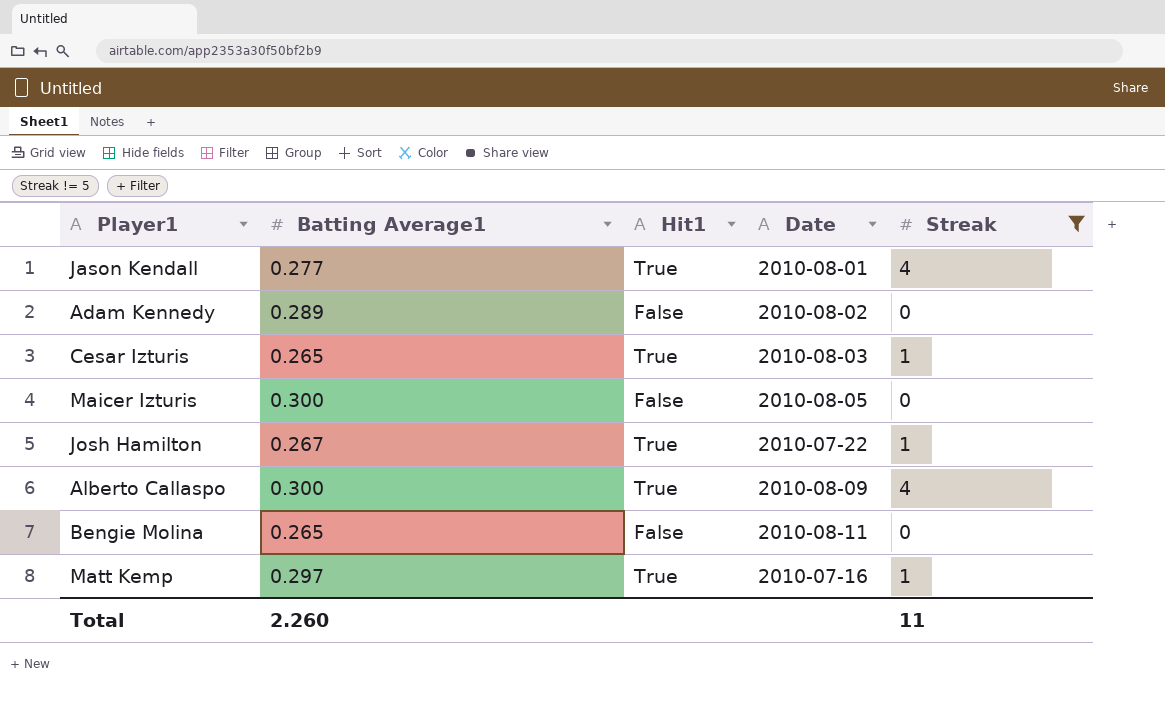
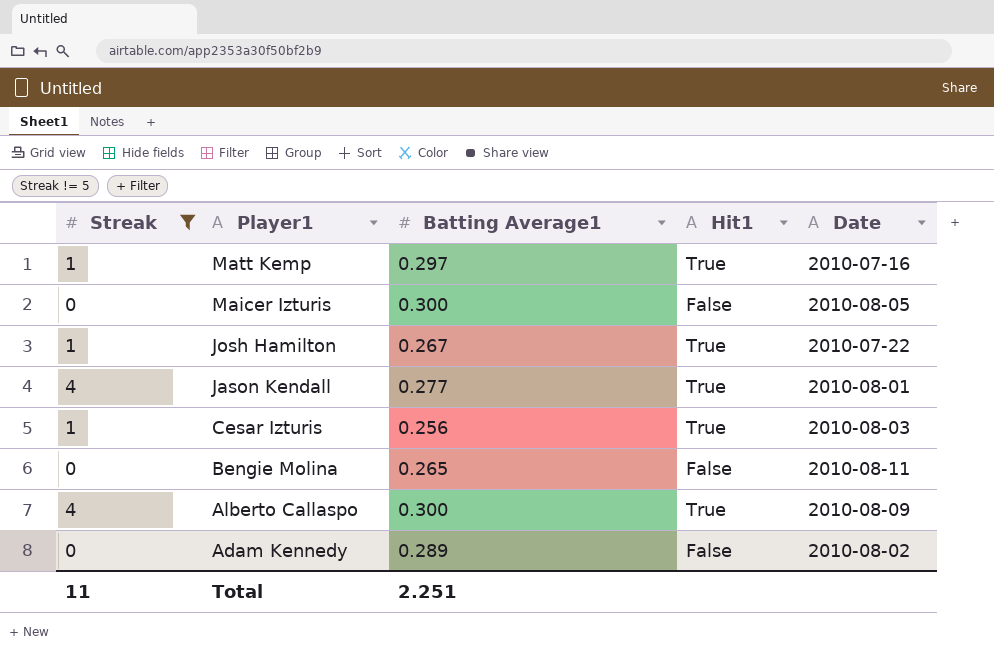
row order: none -> Player1 descending
column Streak | position: 5 -> 1
Cesar Izturis | Batting Average1: 0.265 -> 0.256
Total | Batting Average1: 2.260 -> 2.251

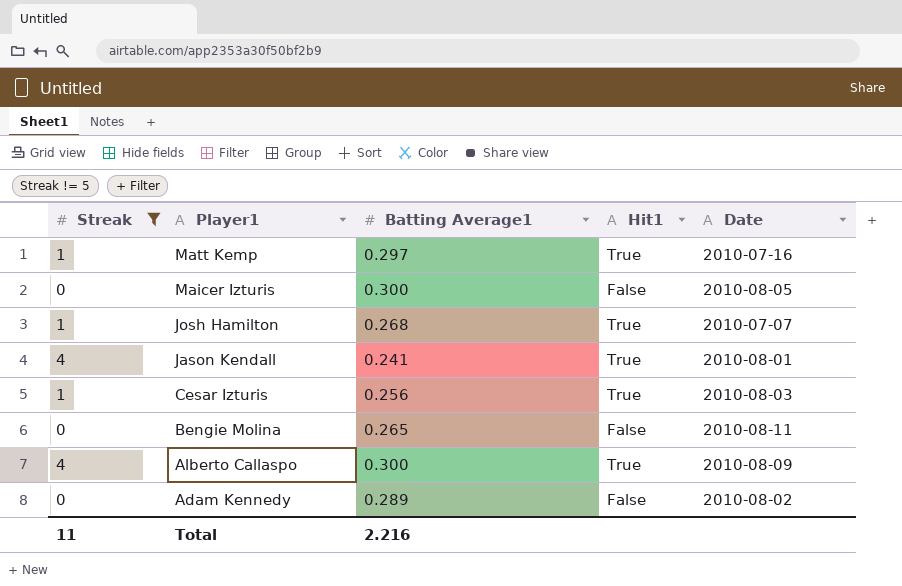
Josh Hamilton | Batting Average1: 0.267 -> 0.268
Josh Hamilton | Date: 2010-07-22 -> 2010-07-07
Jason Kendall | Batting Average1: 0.277 -> 0.241
Total | Batting Average1: 2.251 -> 2.216

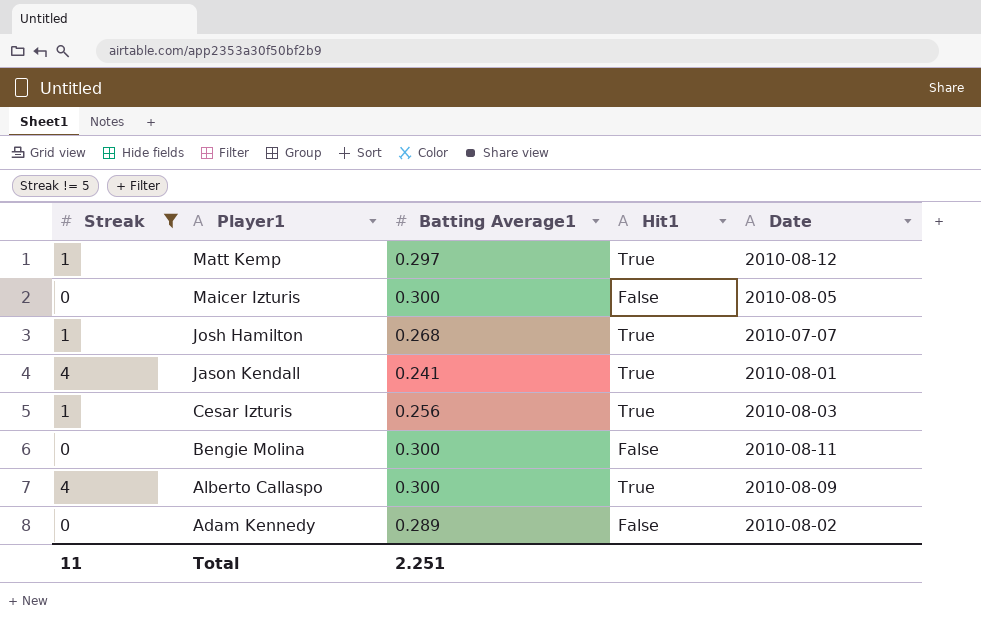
Matt Kemp | Date: 2010-07-16 -> 2010-08-12
Bengie Molina | Batting Average1: 0.265 -> 0.300
Total | Batting Average1: 2.216 -> 2.251

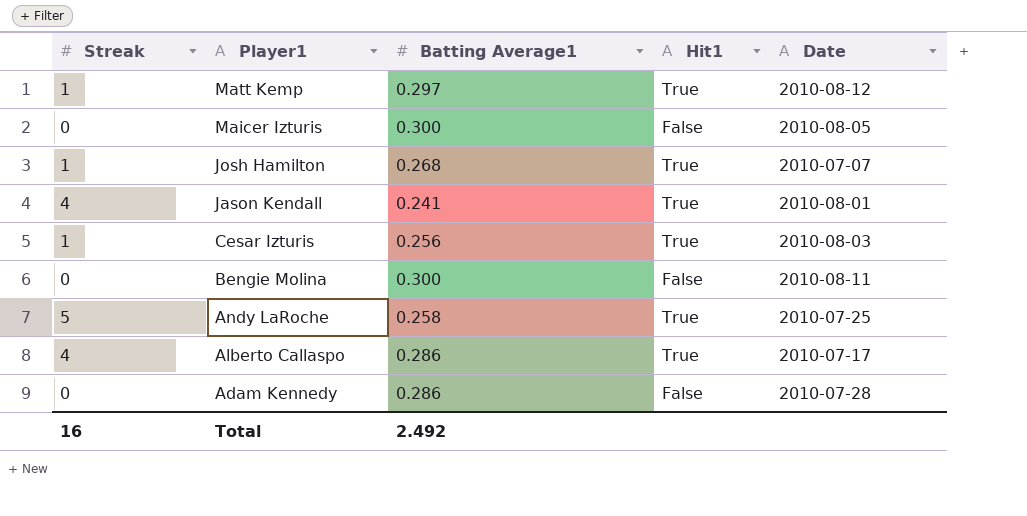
filter: Streak != 5 -> none
Alberto Callaspo | Batting Average1: 0.300 -> 0.286
Alberto Callaspo | Date: 2010-08-09 -> 2010-07-17
Adam Kennedy | Batting Average1: 0.289 -> 0.286
Adam Kennedy | Date: 2010-08-02 -> 2010-07-28
Total | Streak: 11 -> 16
Total | Batting Average1: 2.251 -> 2.492

